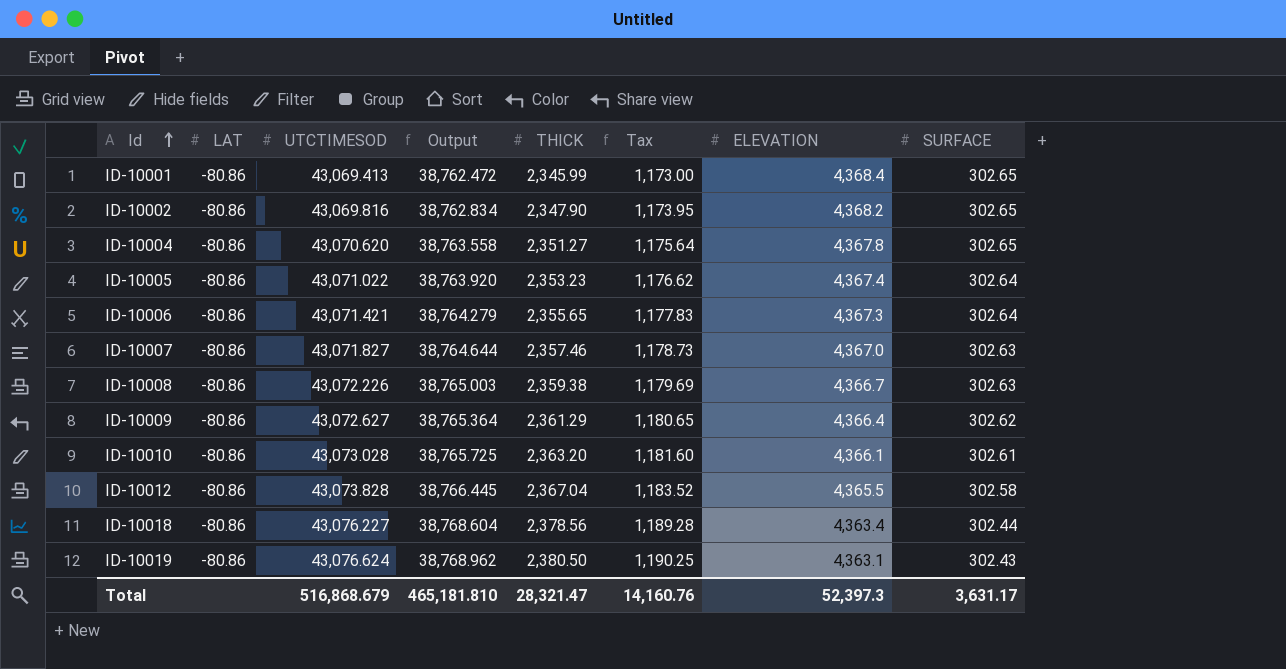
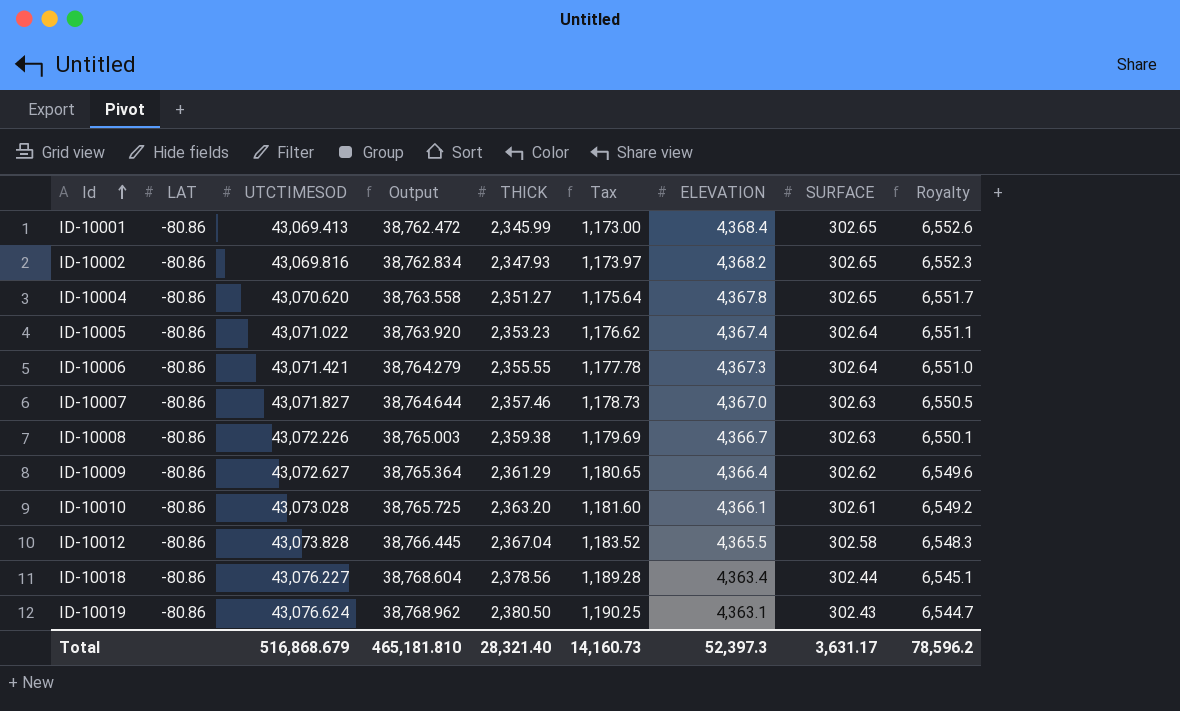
column Royalty | formula: none -> [ELEVATION] * 1.5
ID-10002 | THICK: 2,347.90 -> 2,347.93
ID-10002 | Tax: 1,173.95 -> 1,173.97
ID-10006 | THICK: 2,355.65 -> 2,355.55
ID-10006 | Tax: 1,177.83 -> 1,177.78
Total | THICK: 28,321.47 -> 28,321.40
Total | Tax: 14,160.76 -> 14,160.73

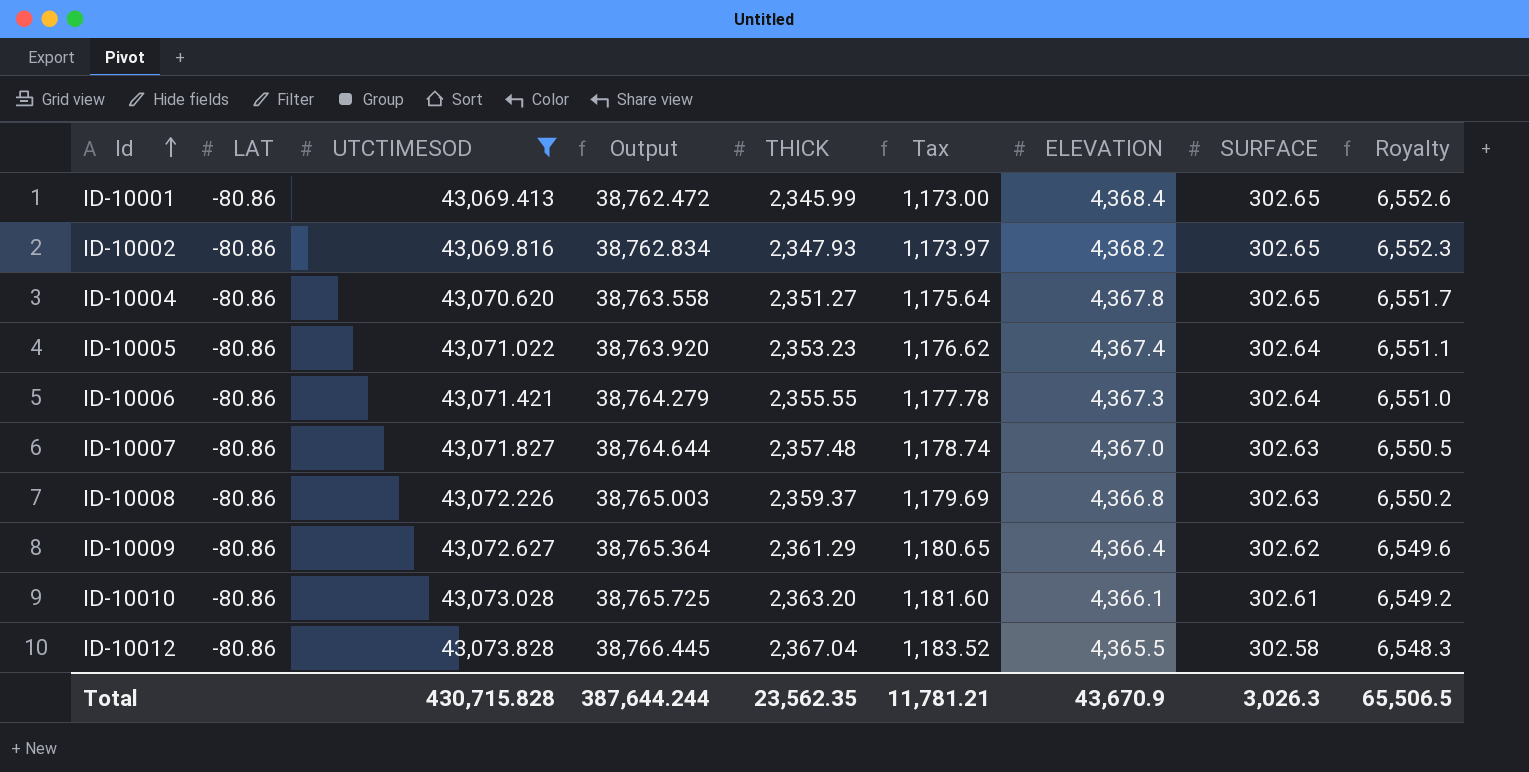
filter: none -> UTCTIMESOD <= 43,073.828
ID-10007 | THICK: 2,357.46 -> 2,357.48
ID-10007 | Tax: 1,178.73 -> 1,178.74
ID-10008 | THICK: 2,359.38 -> 2,359.37
ID-10008 | ELEVATION: 4,366.7 -> 4,366.8
ID-10008 | Royalty: 6,550.1 -> 6,550.2
Total | UTCTIMESOD: 516,868.679 -> 430,715.828
Total | Output: 465,181.810 -> 387,644.244
Total | THICK: 28,321.40 -> 23,562.35
Total | Tax: 14,160.73 -> 11,781.21
Total | ELEVATION: 52,397.3 -> 43,670.9
Total | SURFACE: 3,631.17 -> 3,026.3
Total | Royalty: 78,596.2 -> 65,506.5

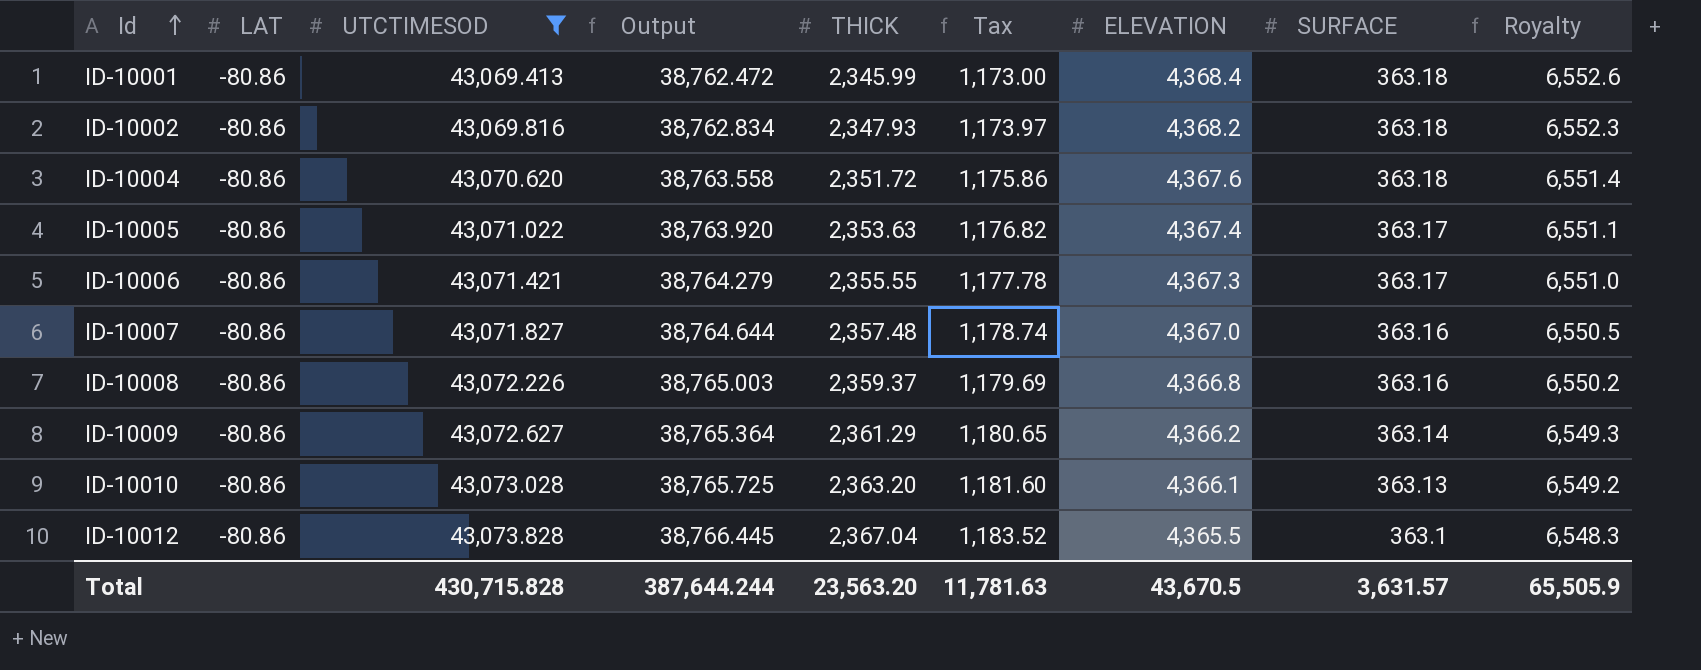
ID-10001 | SURFACE: 302.65 -> 363.18
ID-10002 | SURFACE: 302.65 -> 363.18
ID-10004 | THICK: 2,351.27 -> 2,351.72
ID-10004 | Tax: 1,175.64 -> 1,175.86
ID-10004 | ELEVATION: 4,367.8 -> 4,367.6
ID-10004 | SURFACE: 302.65 -> 363.18
ID-10004 | Royalty: 6,551.7 -> 6,551.4
ID-10005 | THICK: 2,353.23 -> 2,353.63
ID-10005 | Tax: 1,176.62 -> 1,176.82
ID-10005 | SURFACE: 302.64 -> 363.17
ID-10006 | SURFACE: 302.64 -> 363.17
ID-10007 | SURFACE: 302.63 -> 363.16
ID-10008 | SURFACE: 302.63 -> 363.16
ID-10009 | ELEVATION: 4,366.4 -> 4,366.2
ID-10009 | SURFACE: 302.62 -> 363.14
ID-10009 | Royalty: 6,549.6 -> 6,549.3
ID-10010 | SURFACE: 302.61 -> 363.13
ID-10012 | SURFACE: 302.58 -> 363.1
Total | THICK: 23,562.35 -> 23,563.20
Total | Tax: 11,781.21 -> 11,781.63
Total | ELEVATION: 43,670.9 -> 43,670.5
Total | SURFACE: 3,026.3 -> 3,631.57
Total | Royalty: 65,506.5 -> 65,505.9

